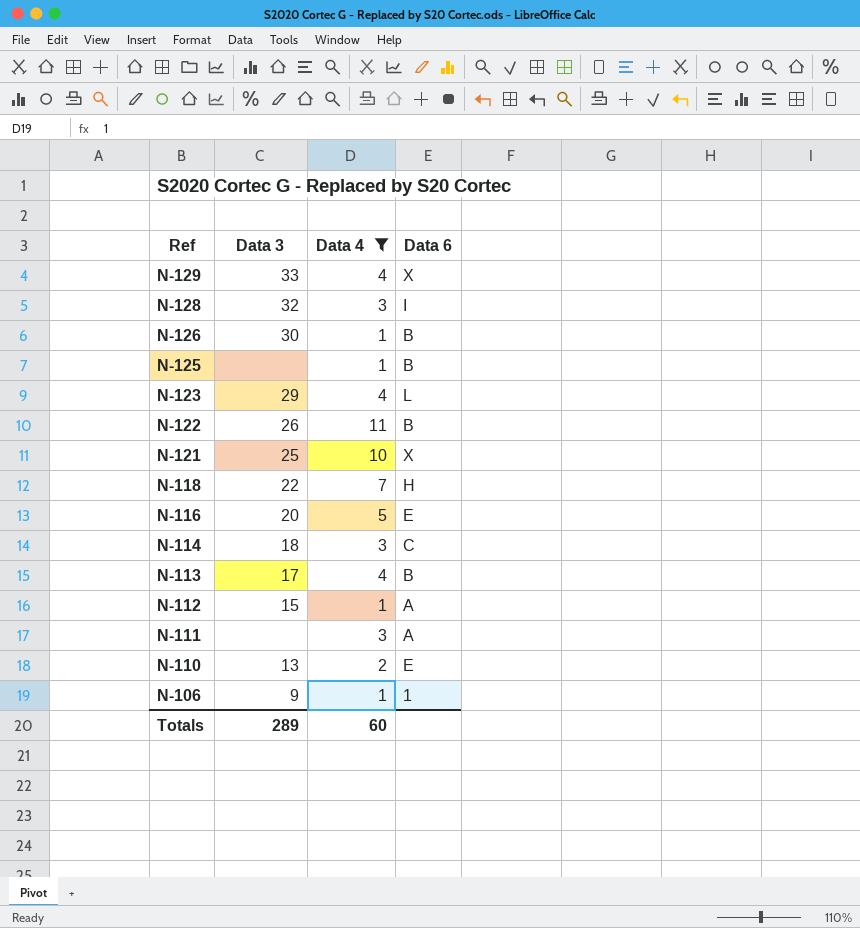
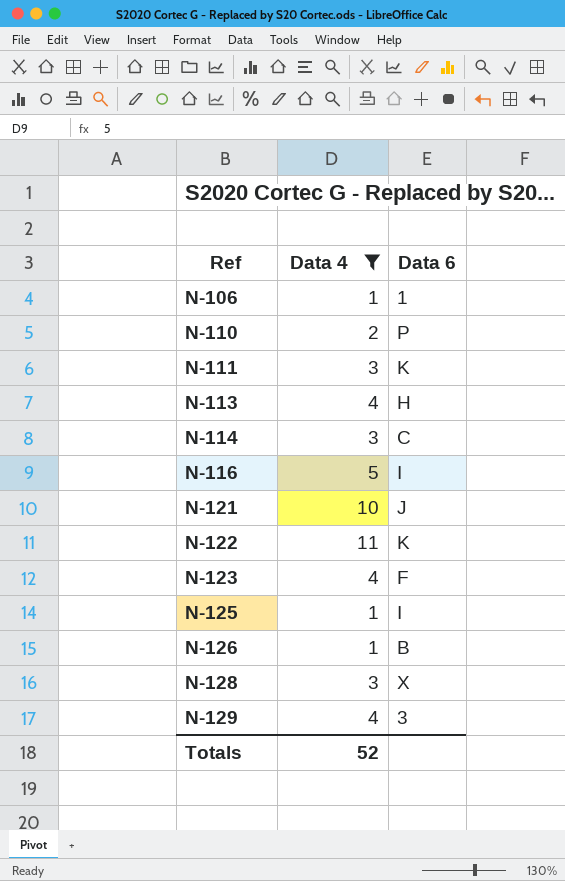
row order: Ref descending -> Ref ascending
column Data 3 | position: 2 -> none
row N-118: 22 | 7 | H -> none
row N-112: 15 | 1 | A -> none
N-110 | Data 6: E -> P
N-111 | Data 6: A -> K
N-113 | Data 6: B -> H
N-116 | Data 6: E -> I
N-121 | Data 6: X -> J
N-122 | Data 6: B -> K
N-123 | Data 6: L -> F
N-125 | Data 6: B -> I
N-128 | Data 6: I -> X
N-129 | Data 6: X -> 3
Totals | Data 4: 60 -> 52

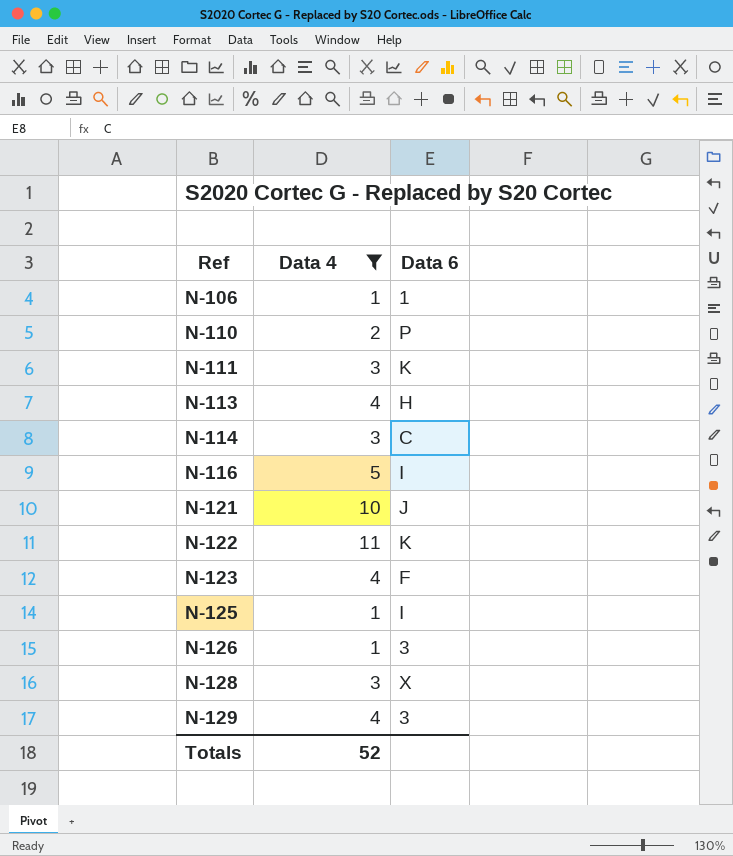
N-126 | Data 6: B -> 3

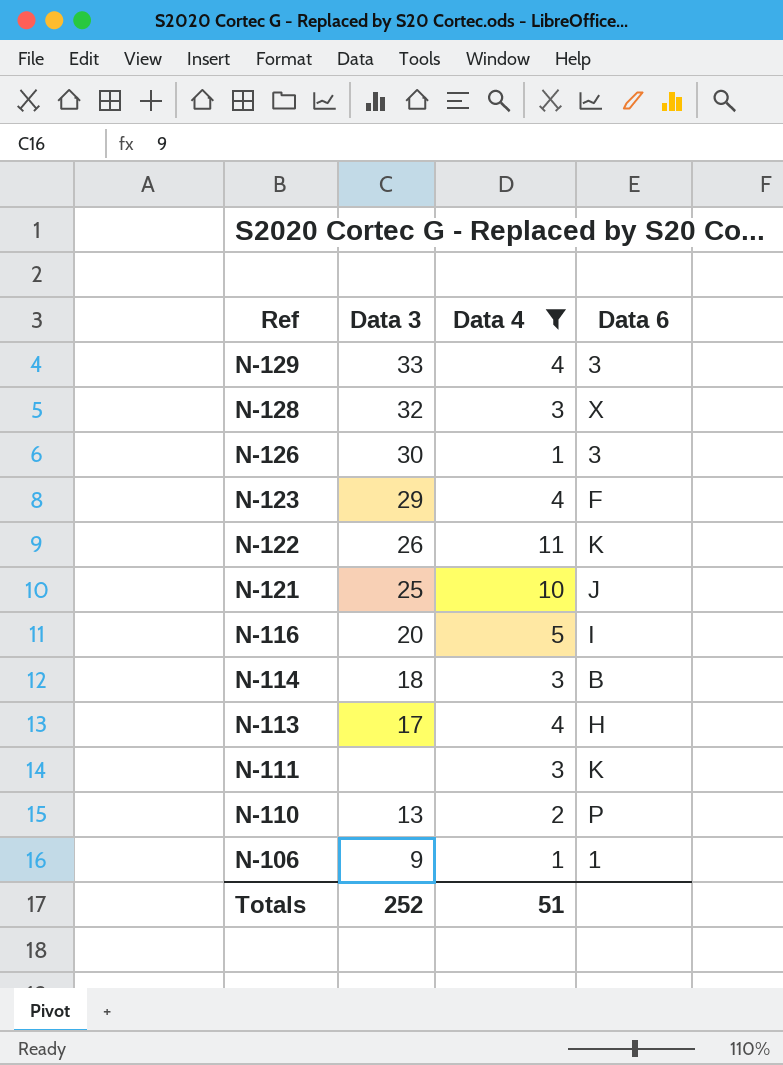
row order: Ref ascending -> Ref descending
column Data 3 | position: none -> 2
row N-125: 1 | I -> none
N-114 | Data 6: C -> B
Totals | Data 4: 52 -> 51

